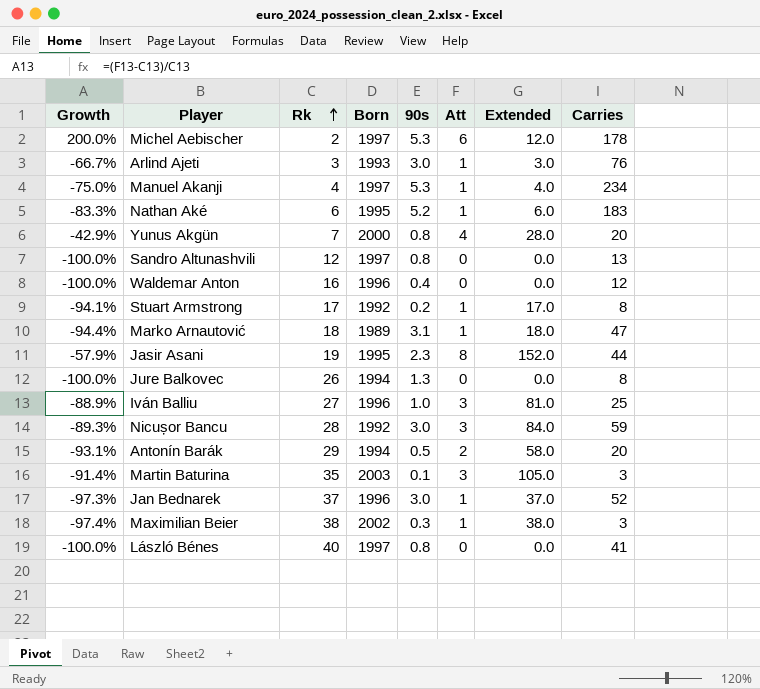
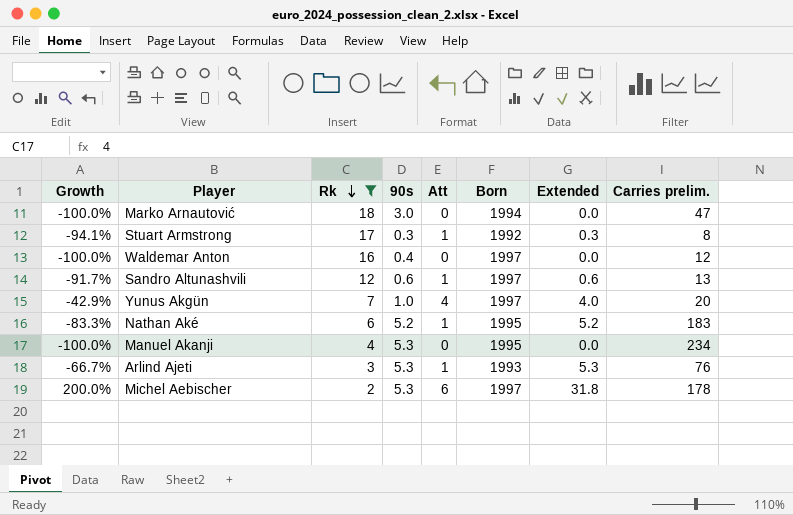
filter: none -> Rk <= 18
row order: Rk ascending -> Rk descending
column Born | position: 4 -> 6
column Extended | formula: [Rk] * [Att] -> [90s] * [Att]
column name: Carries -> Carries prelim.
Marko Arnautović | Growth: -94.4% -> -100.0%
Marko Arnautović | 90s: 3.1 -> 3.0
Marko Arnautović | Att: 1 -> 0
Marko Arnautović | Born: 1989 -> 1994
Stuart Armstrong | 90s: 0.2 -> 0.3
Waldemar Anton | Born: 1996 -> 1997
Sandro Altunashvili | Growth: -100.0% -> -91.7%
Sandro Altunashvili | 90s: 0.8 -> 0.6
Sandro Altunashvili | Att: 0 -> 1
Yunus Akgün | 90s: 0.8 -> 1.0
Yunus Akgün | Born: 2000 -> 1997
Manuel Akanji | Growth: -75.0% -> -100.0%
Manuel Akanji | Att: 1 -> 0
Manuel Akanji | Born: 1997 -> 1995
Arlind Ajeti | 90s: 3.0 -> 5.3

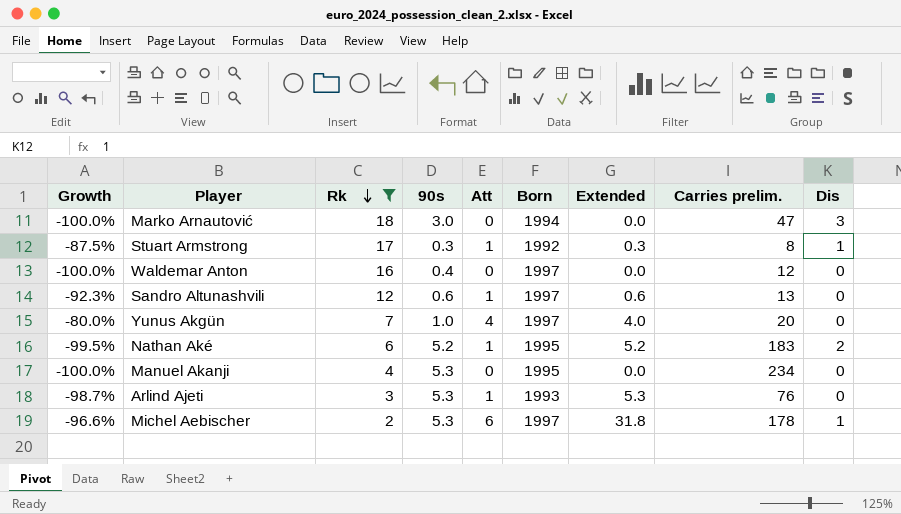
column Growth | formula: ([Att] - [Rk]) / [Rk] -> ([Att] - [Carries prelim.]) / [Carries prelim.]
column Dis | position: none -> 9

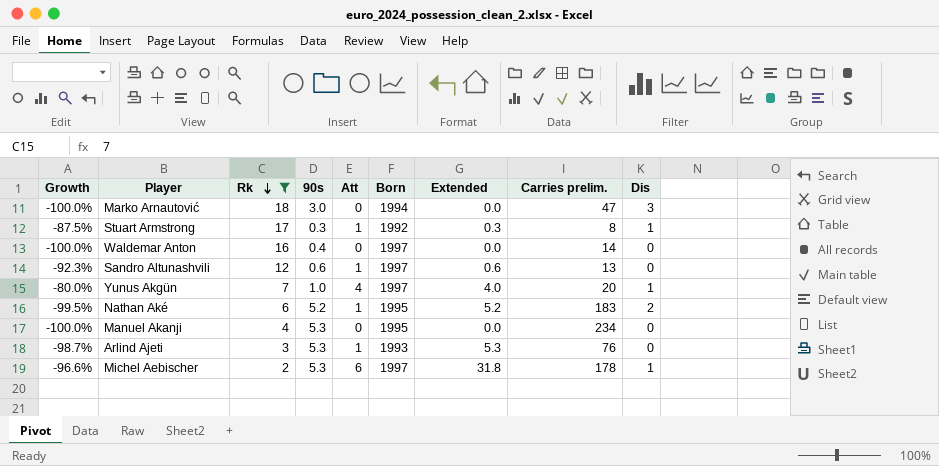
Waldemar Anton | Carries prelim.: 12 -> 14
Yunus Akgün | Dis: 0 -> 1

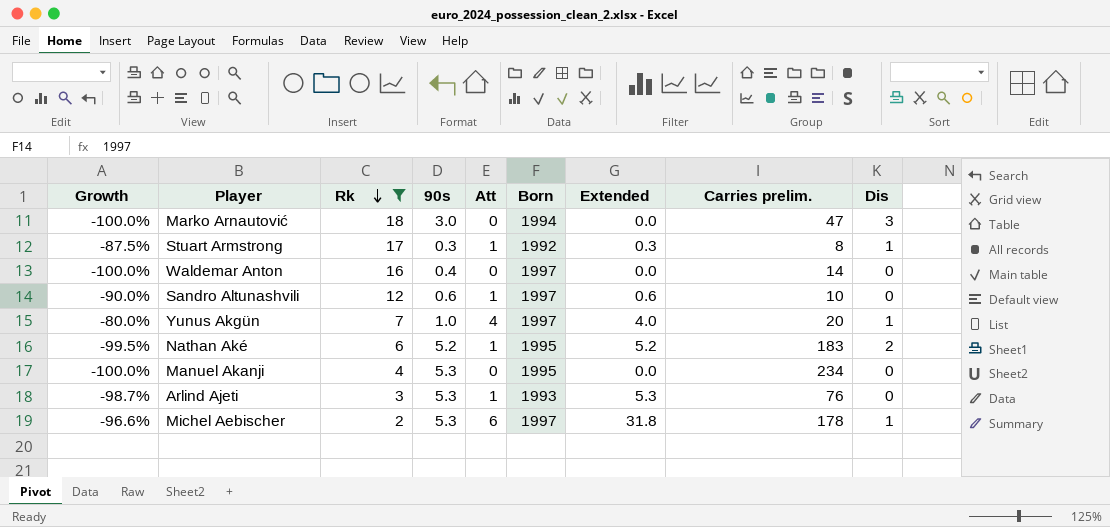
Sandro Altunashvili | Growth: -92.3% -> -90.0%
Sandro Altunashvili | Carries prelim.: 13 -> 10

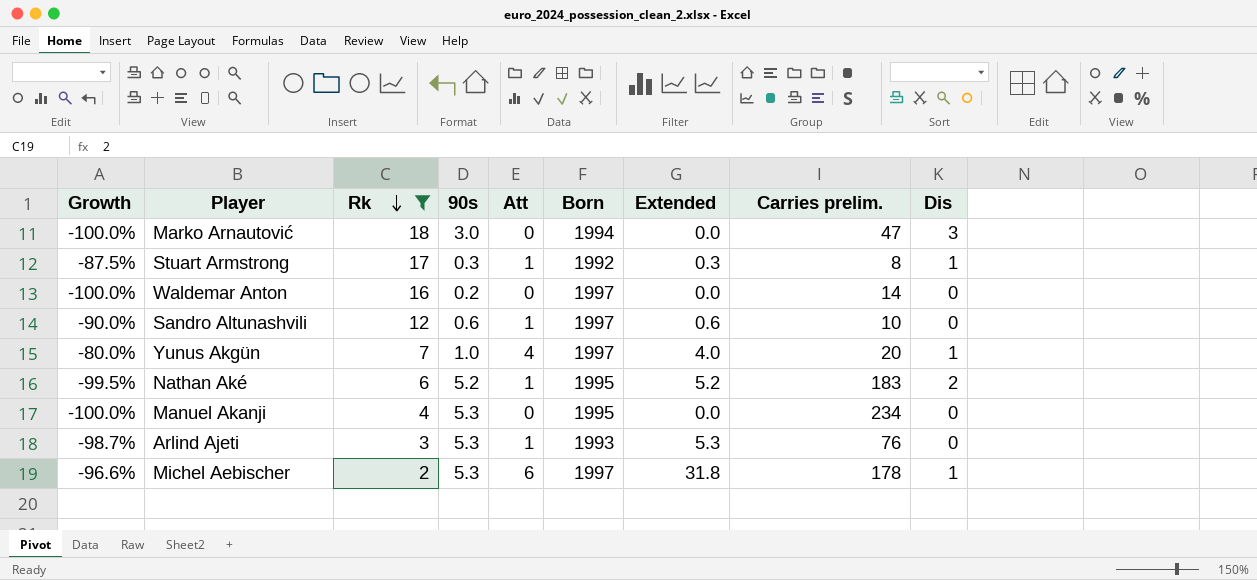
Waldemar Anton | 90s: 0.4 -> 0.2

